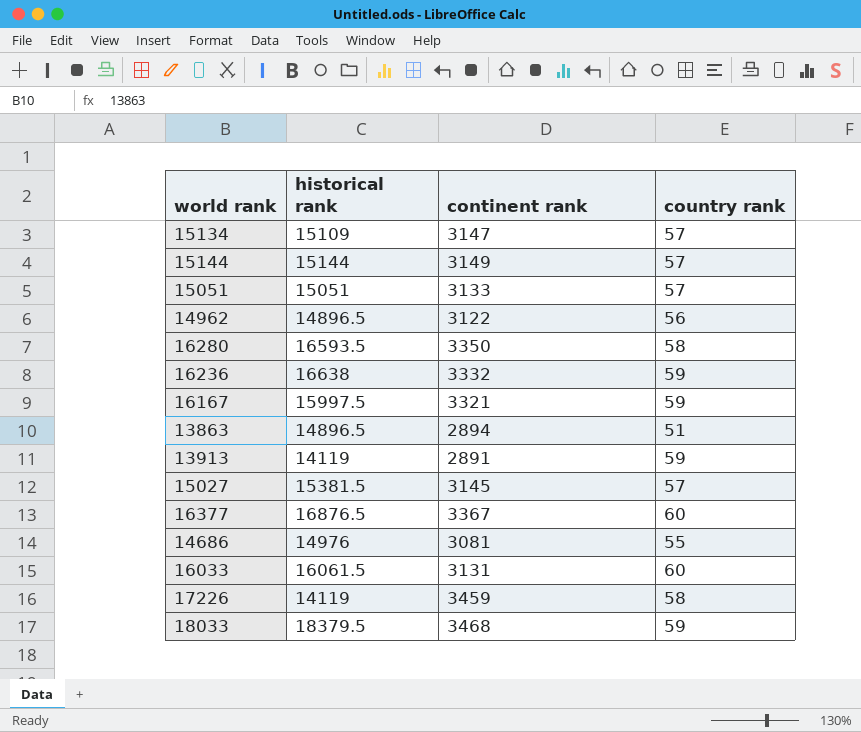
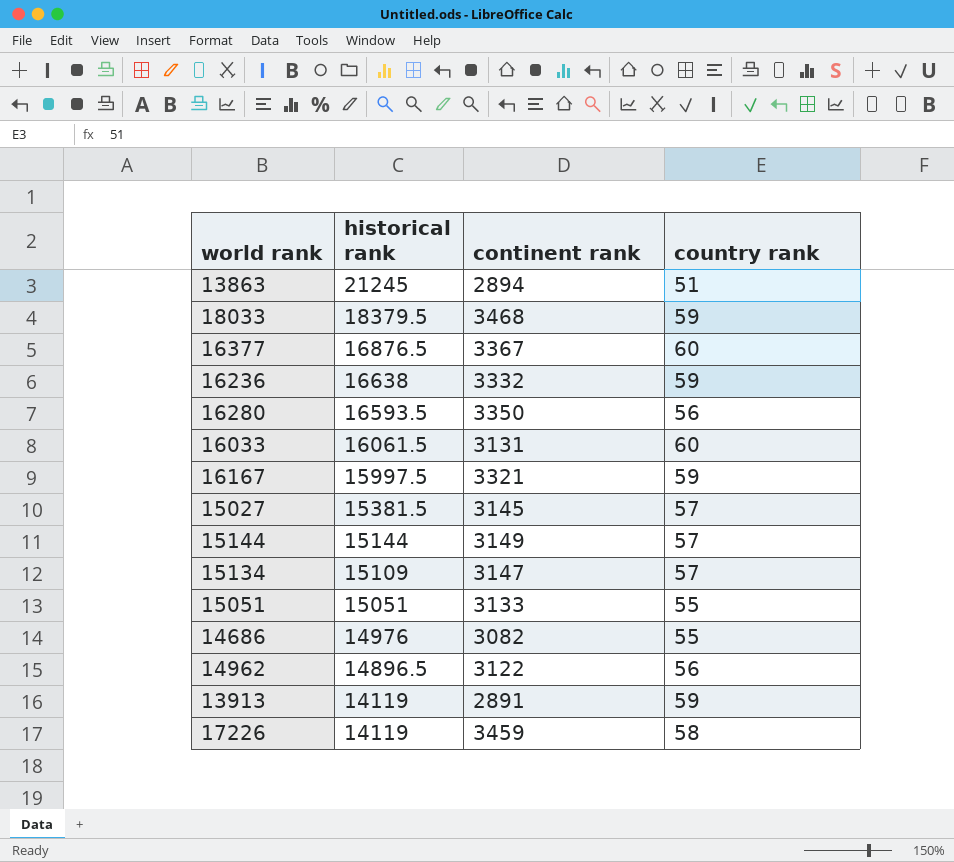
row order: none -> historical rank descending
13863 | historical rank: 14896.5 -> 21245
16280 | country rank: 58 -> 56
15051 | country rank: 57 -> 55
14686 | continent rank: 3081 -> 3082

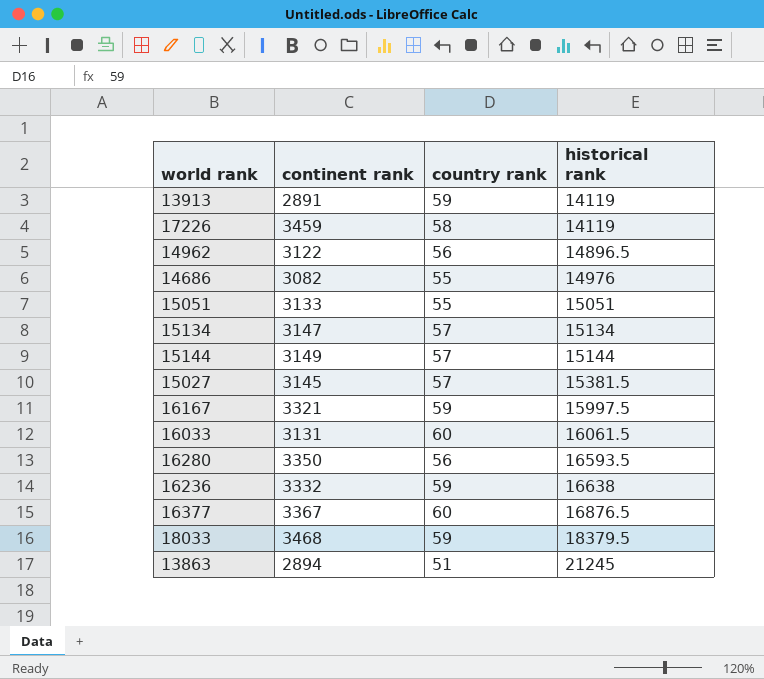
row order: historical rank descending -> historical rank ascending
column historical rank | position: 2 -> 4
15134 | historical rank: 15109 -> 15134

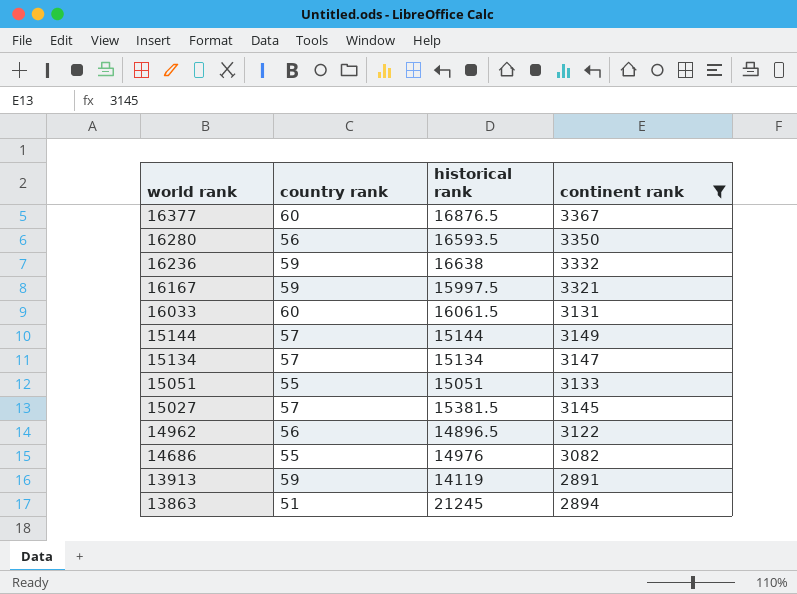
filter: none -> continent rank <= 3367
row order: historical rank ascending -> world rank descending
column continent rank | position: 2 -> 4

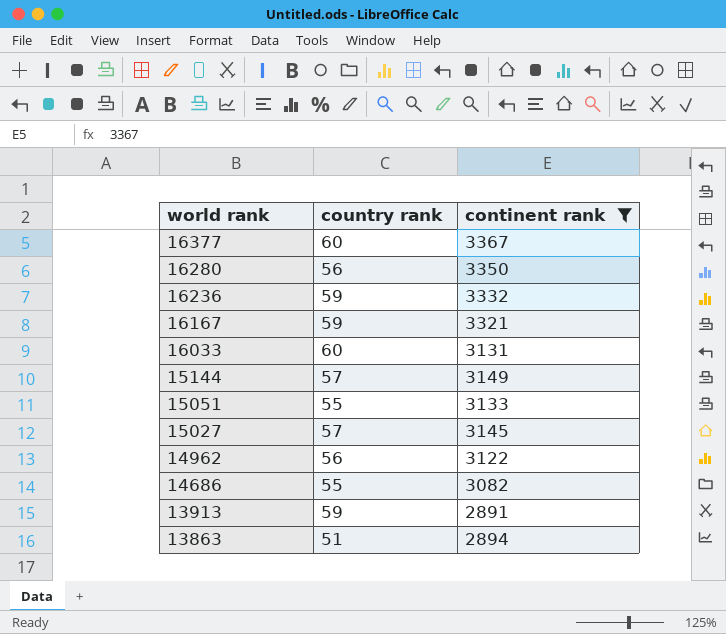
column historical rank | position: 3 -> none
row 15134: 57 | 15134 | 3147 -> none

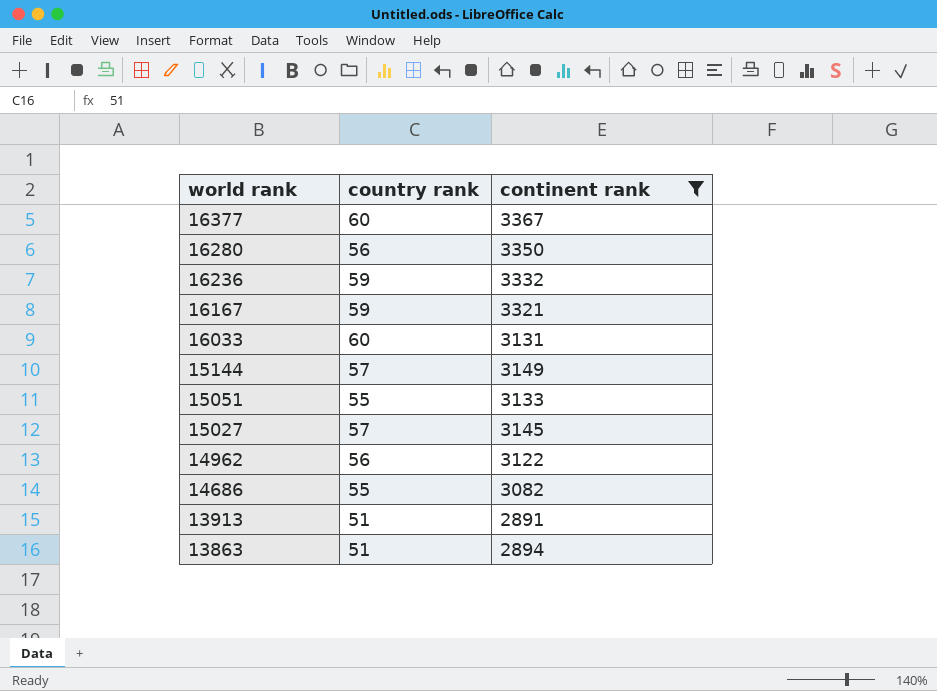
13913 | country rank: 59 -> 51

